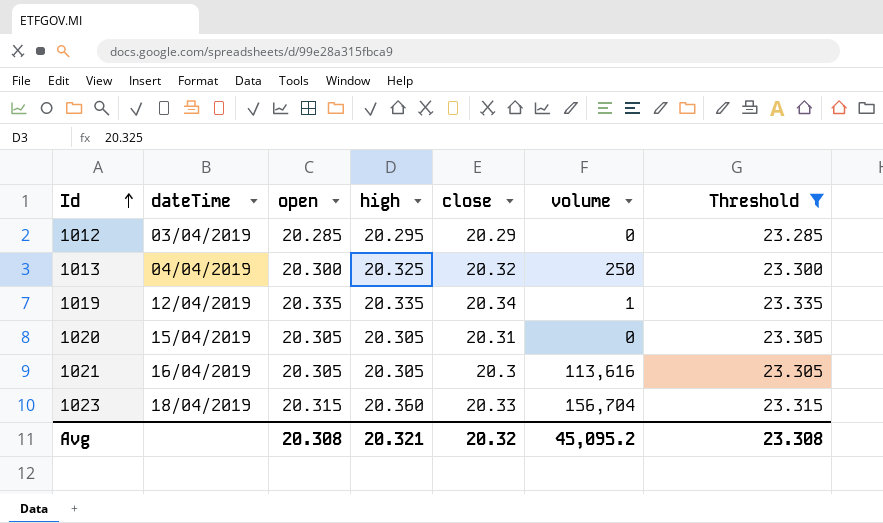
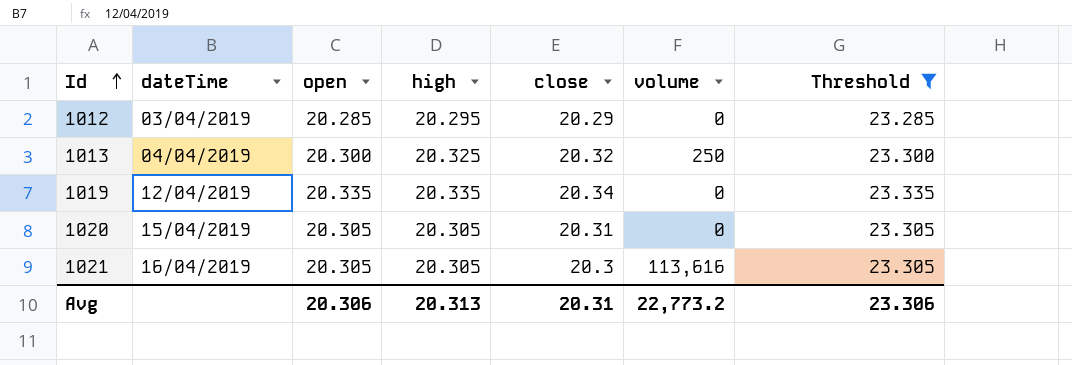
row 1023: 18/04/2019 | 20.315 | 20.360 | 20.33 | 156,704 | 23.315 -> none
1019 | volume: 1 -> 0
Avg | open: 20.308 -> 20.306
Avg | high: 20.321 -> 20.313
Avg | close: 20.32 -> 20.31
Avg | volume: 45,095.2 -> 22,773.2
Avg | Threshold: 23.308 -> 23.306

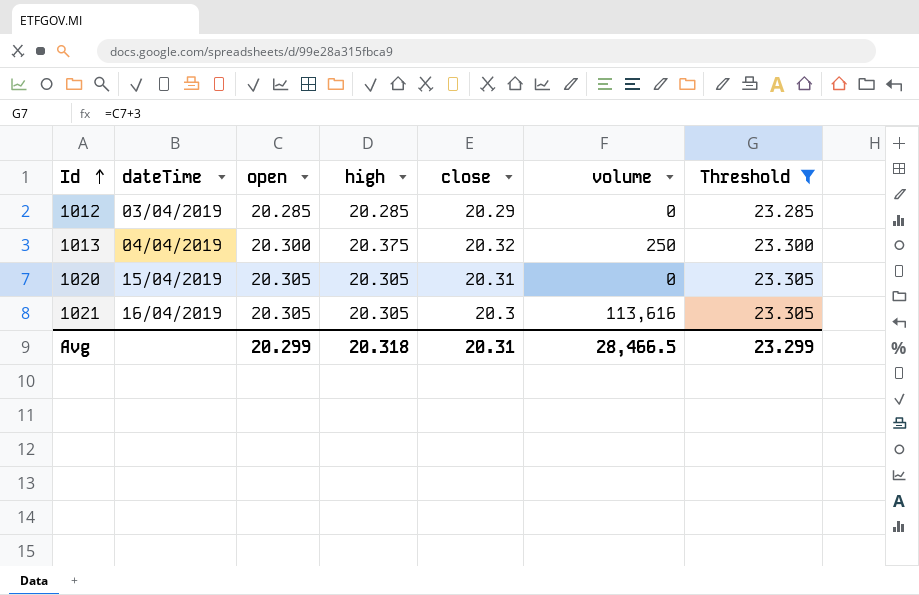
row 1019: 12/04/2019 | 20.335 | 20.335 | 20.34 | 0 | 23.335 -> none
1012 | high: 20.295 -> 20.285
1013 | high: 20.325 -> 20.375
Avg | open: 20.306 -> 20.299
Avg | high: 20.313 -> 20.318
Avg | volume: 22,773.2 -> 28,466.5
Avg | Threshold: 23.306 -> 23.299

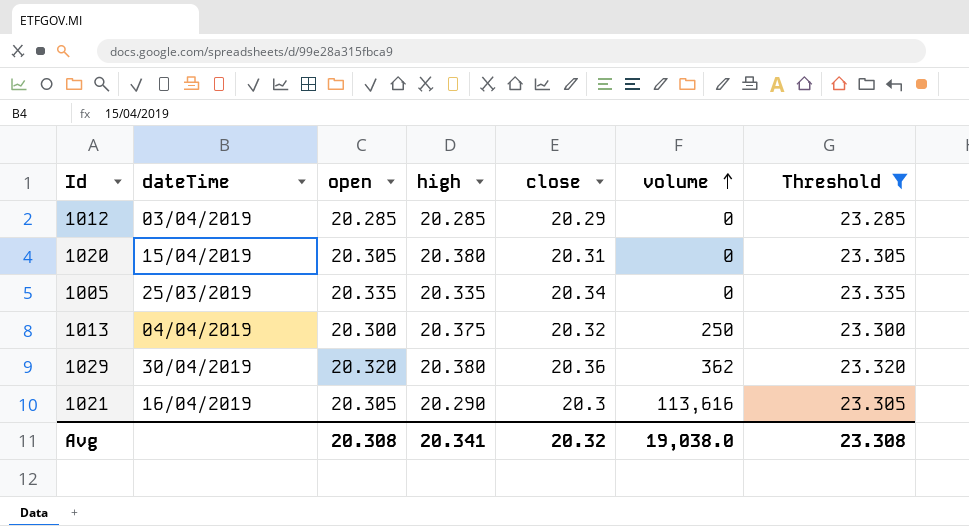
row order: Id ascending -> volume ascending
1020 | high: 20.305 -> 20.380
row 1005: none -> 25/03/2019 | 20.335 | 20.335 | 20.34 | 0 | 23.335
row 1029: none -> 30/04/2019 | 20.320 | 20.380 | 20.36 | 362 | 23.320
1021 | high: 20.305 -> 20.290
Avg | open: 20.299 -> 20.308
Avg | high: 20.318 -> 20.341
Avg | close: 20.31 -> 20.32
Avg | volume: 28,466.5 -> 19,038.0
Avg | Threshold: 23.299 -> 23.308

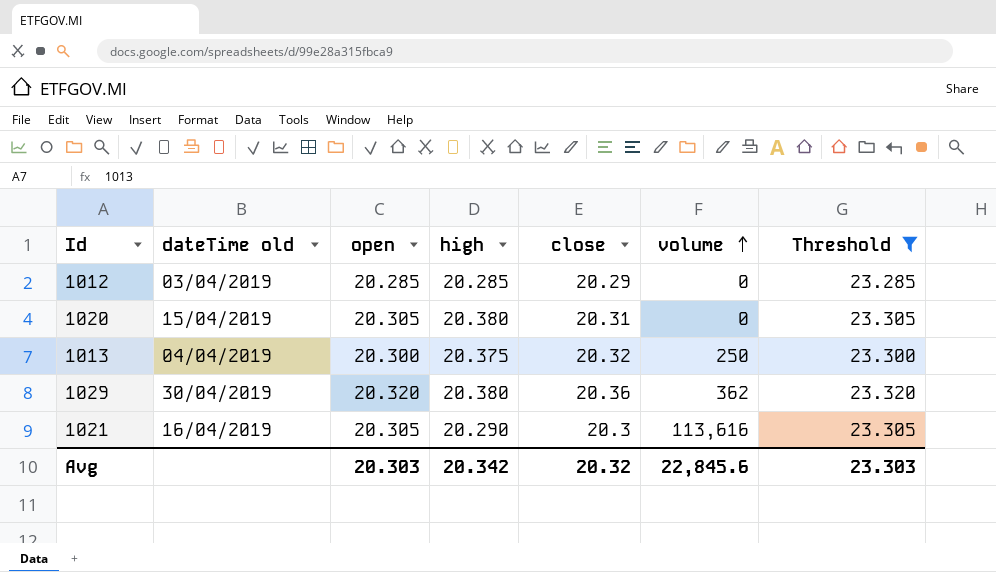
column name: dateTime -> dateTime old
row 1005: 25/03/2019 | 20.335 | 20.335 | 20.34 | 0 | 23.335 -> none
Avg | open: 20.308 -> 20.303
Avg | high: 20.341 -> 20.342
Avg | volume: 19,038.0 -> 22,845.6
Avg | Threshold: 23.308 -> 23.303

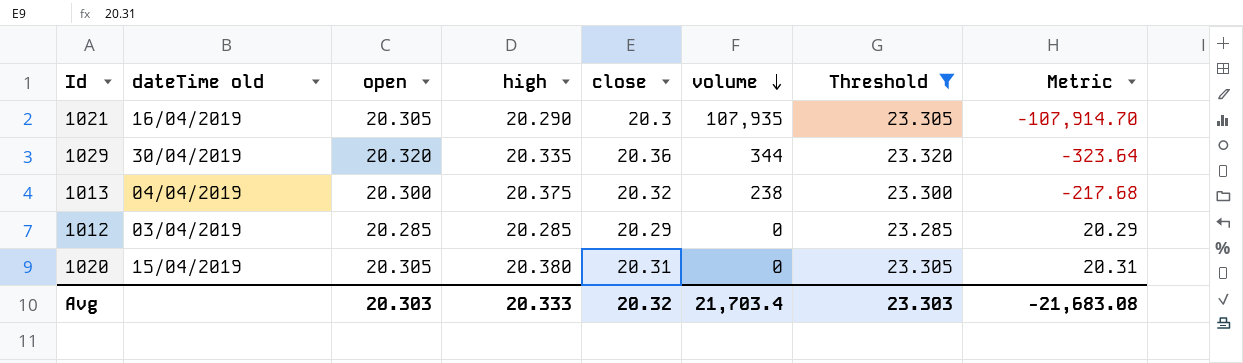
row order: volume ascending -> volume descending
column Metric | formula: none -> [close] - [volume]
1021 | volume: 113,616 -> 107,935
1029 | high: 20.380 -> 20.335
1029 | volume: 362 -> 344
1013 | volume: 250 -> 238
Avg | high: 20.342 -> 20.333
Avg | volume: 22,845.6 -> 21,703.4

